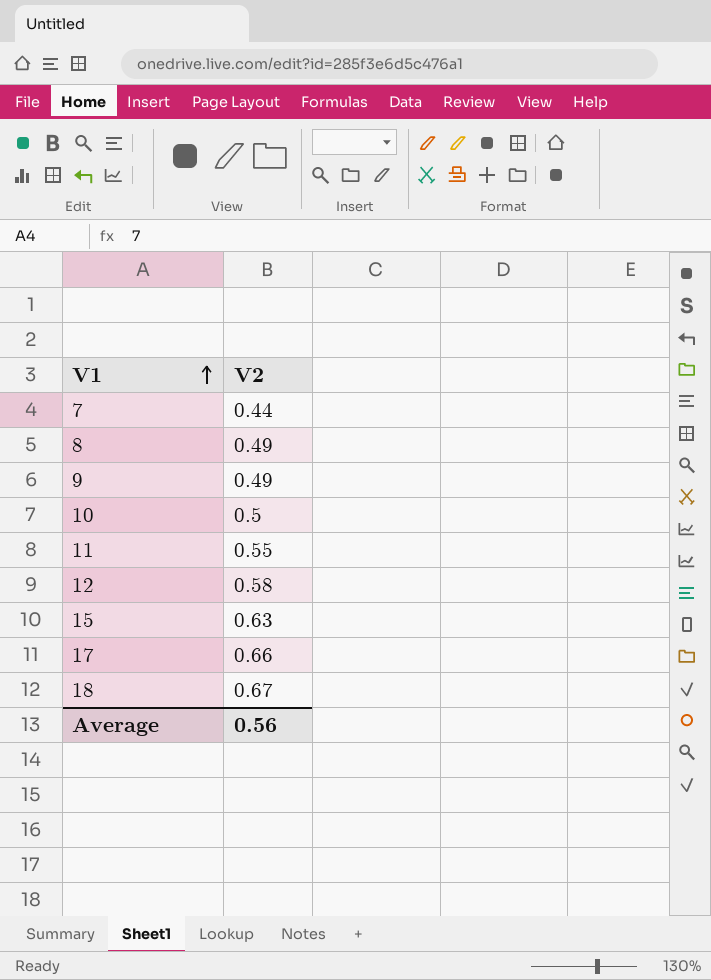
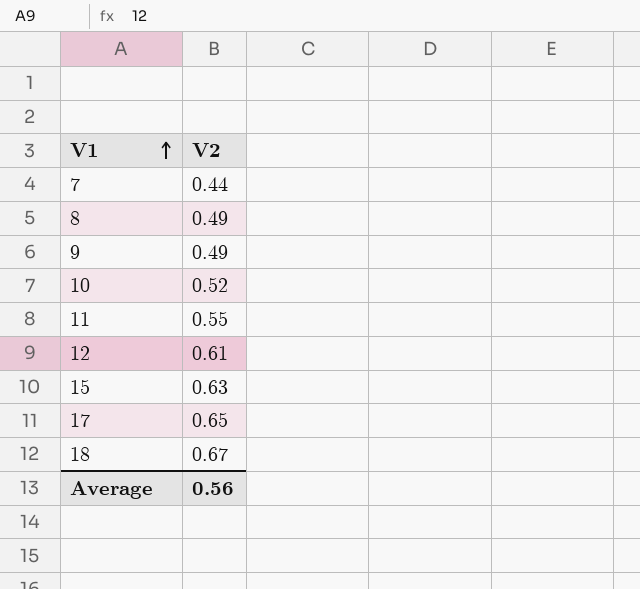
10 | V2: 0.5 -> 0.52
12 | V2: 0.58 -> 0.61
17 | V2: 0.66 -> 0.65

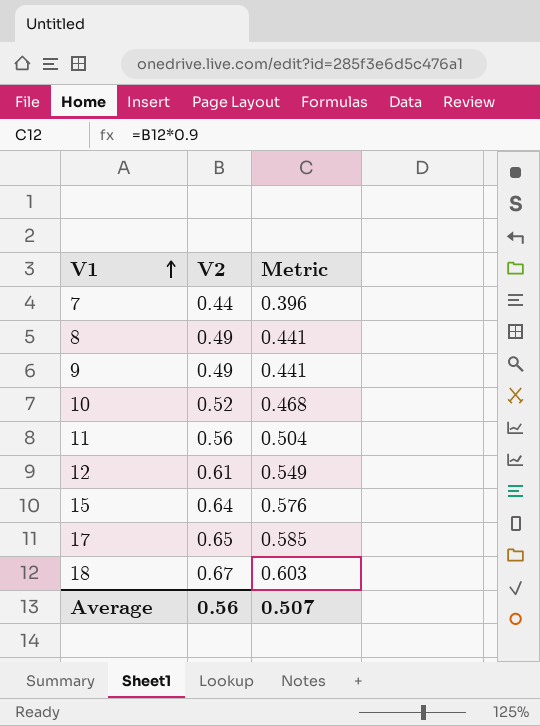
column Metric | formula: none -> [V2] * 0.9
11 | V2: 0.55 -> 0.56
15 | V2: 0.63 -> 0.64

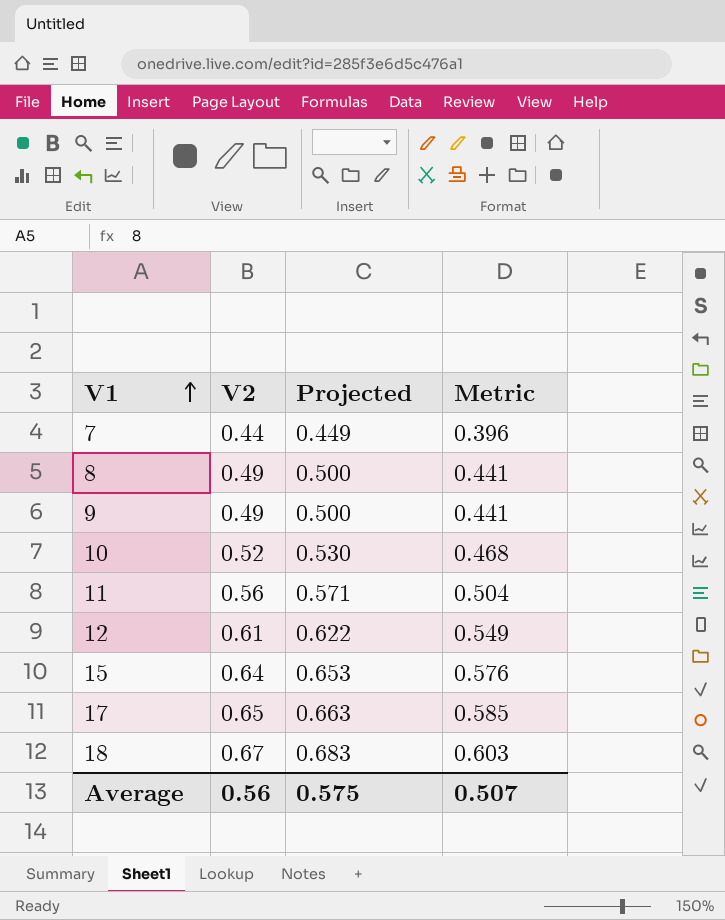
column Projected | formula: none -> [V2] * 1.02

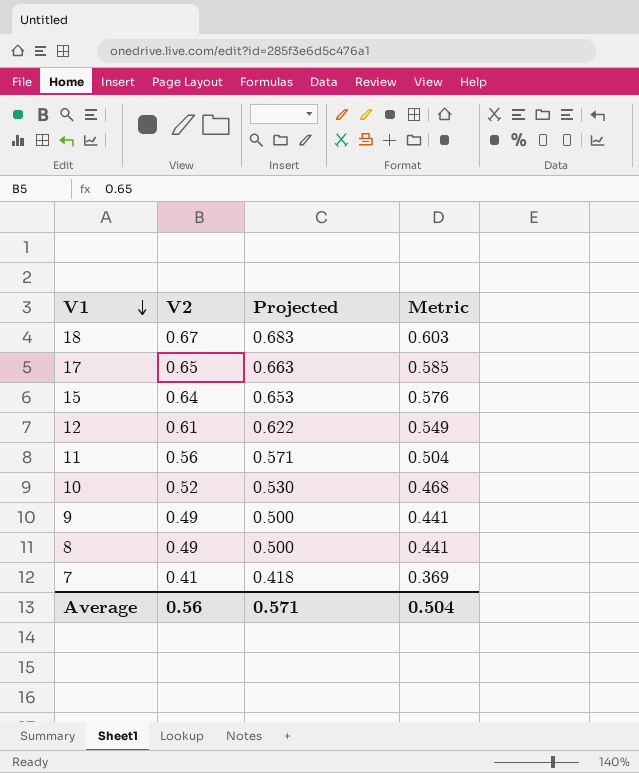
row order: V1 ascending -> V1 descending
7 | V2: 0.44 -> 0.41
7 | Projected: 0.449 -> 0.418
7 | Metric: 0.396 -> 0.369
Average | Projected: 0.575 -> 0.571
Average | Metric: 0.507 -> 0.504

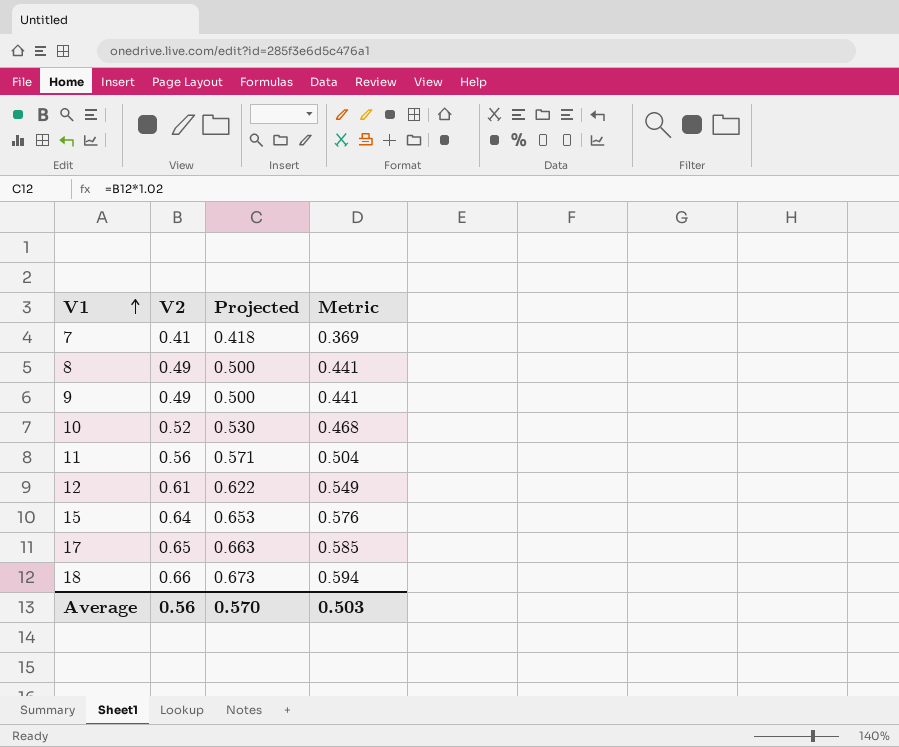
row order: V1 descending -> V1 ascending
18 | V2: 0.67 -> 0.66
18 | Projected: 0.683 -> 0.673
18 | Metric: 0.603 -> 0.594
Average | Projected: 0.571 -> 0.570
Average | Metric: 0.504 -> 0.503

